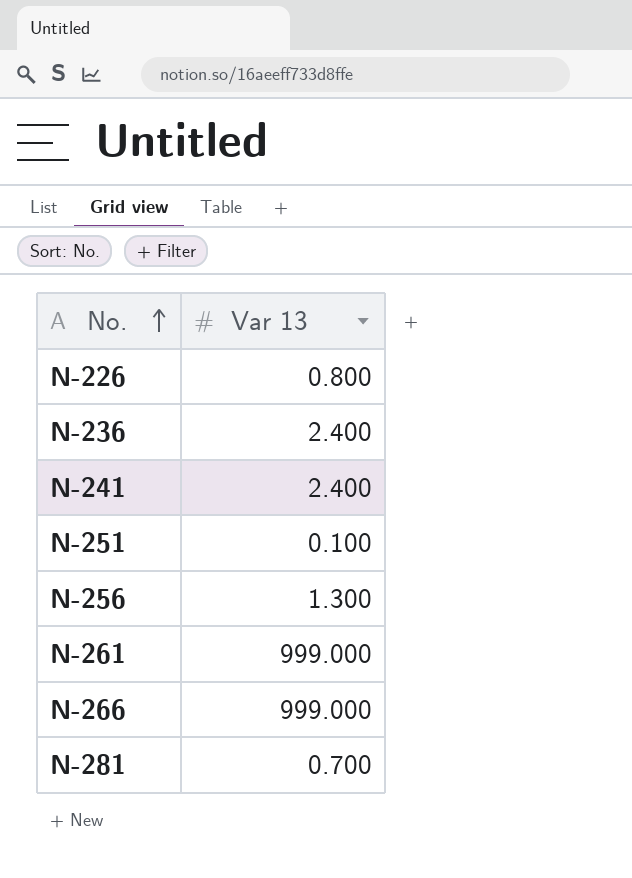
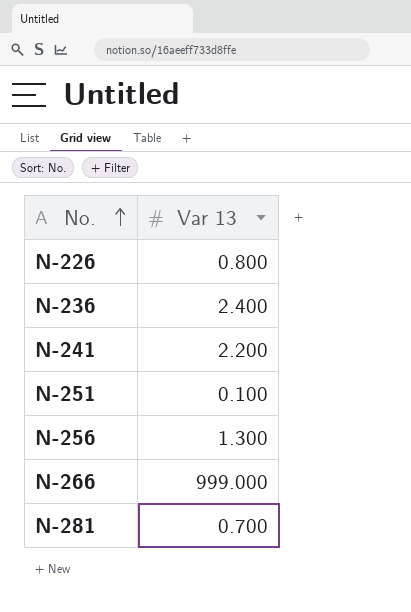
row N-261: 999.000 -> none
N-241 | Var 13: 2.400 -> 2.200

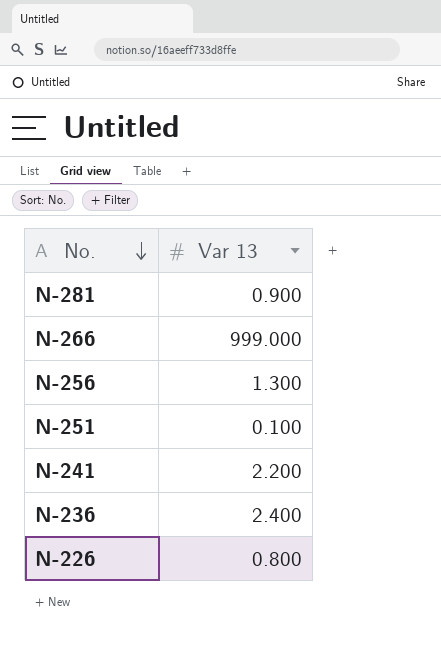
row order: No. ascending -> No. descending
N-281 | Var 13: 0.700 -> 0.900

